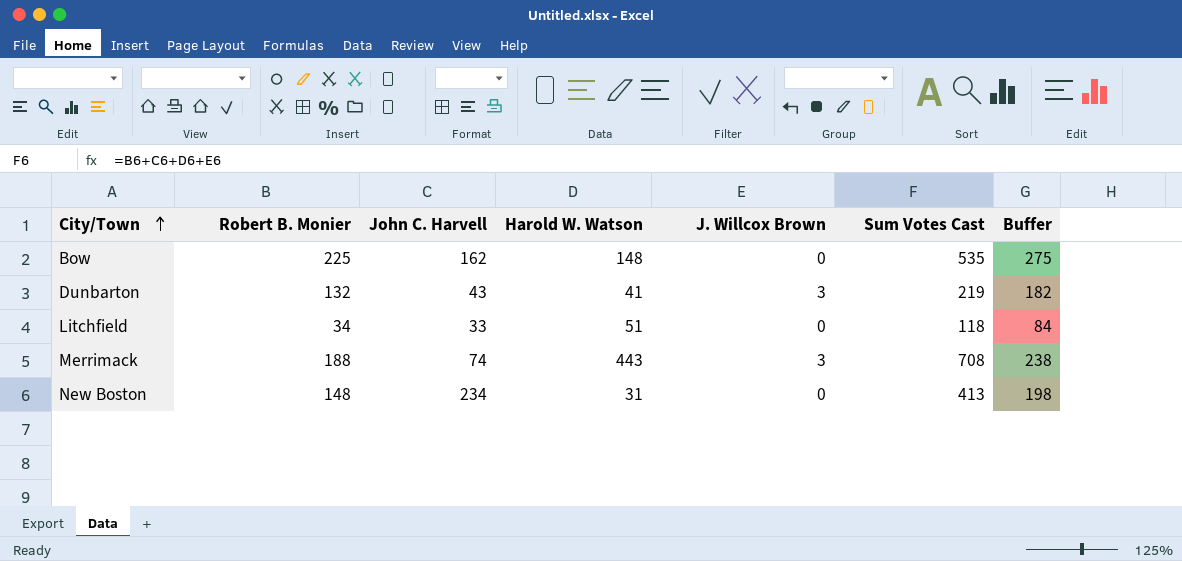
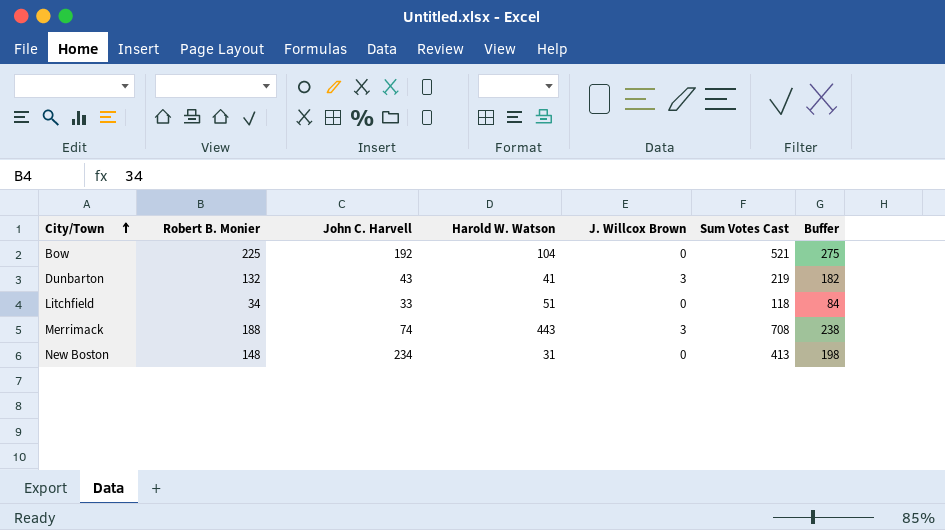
Bow | John C. Harvell: 162 -> 192
Bow | Harold W. Watson: 148 -> 104
Bow | Sum Votes Cast: 535 -> 521

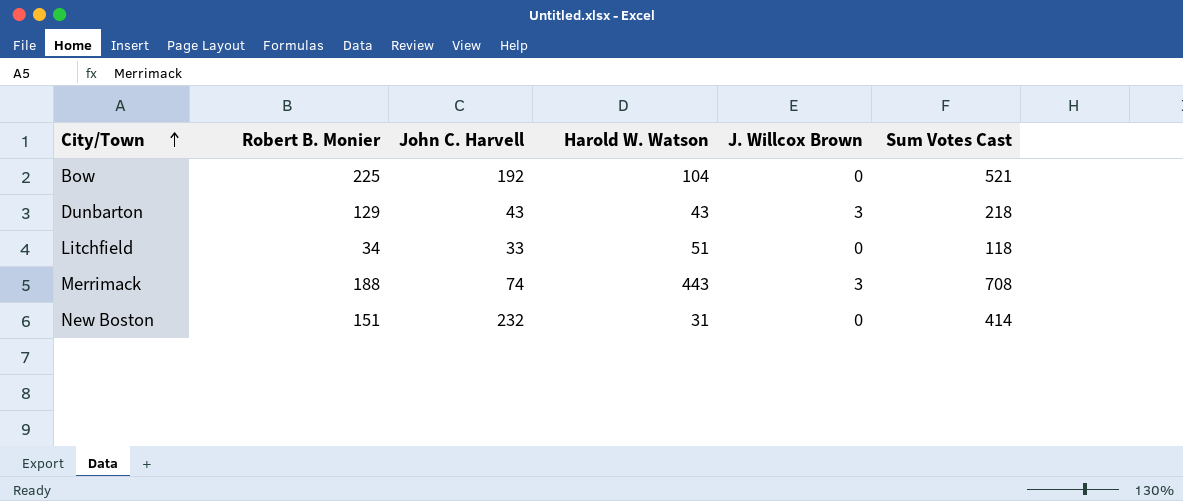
column Buffer | formula: [Robert B. Monier] + 50 -> none
Dunbarton | Robert B. Monier: 132 -> 129
Dunbarton | Harold W. Watson: 41 -> 43
Dunbarton | Sum Votes Cast: 219 -> 218
New Boston | Robert B. Monier: 148 -> 151
New Boston | John C. Harvell: 234 -> 232
New Boston | Sum Votes Cast: 413 -> 414

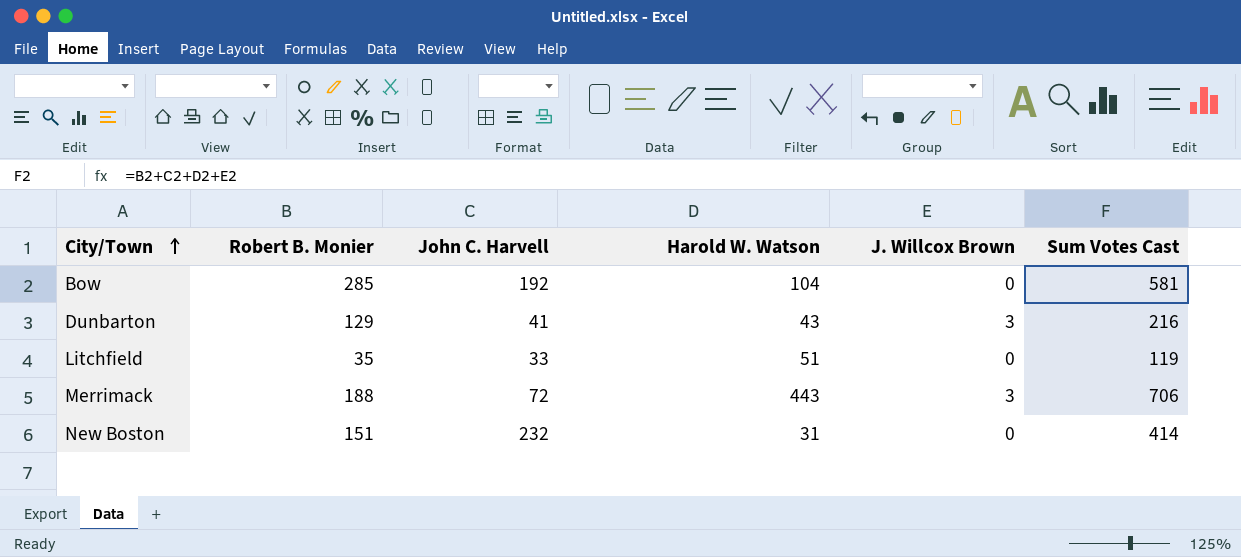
Bow | Robert B. Monier: 225 -> 285
Bow | Sum Votes Cast: 521 -> 581
Dunbarton | John C. Harvell: 43 -> 41
Dunbarton | Sum Votes Cast: 218 -> 216
Litchfield | Robert B. Monier: 34 -> 35
Litchfield | Sum Votes Cast: 118 -> 119
Merrimack | John C. Harvell: 74 -> 72
Merrimack | Sum Votes Cast: 708 -> 706

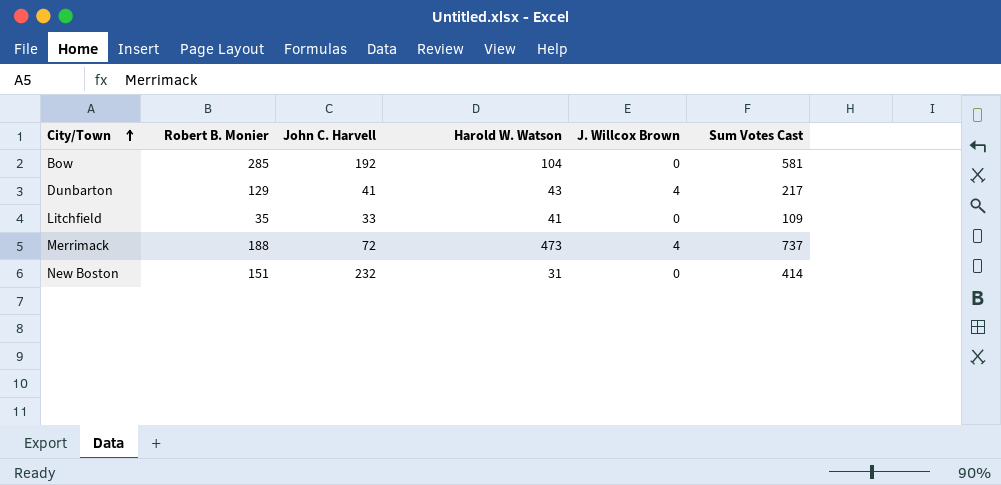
Dunbarton | J. Willcox Brown: 3 -> 4
Dunbarton | Sum Votes Cast: 216 -> 217
Litchfield | Harold W. Watson: 51 -> 41
Litchfield | Sum Votes Cast: 119 -> 109
Merrimack | Harold W. Watson: 443 -> 473
Merrimack | J. Willcox Brown: 3 -> 4
Merrimack | Sum Votes Cast: 706 -> 737

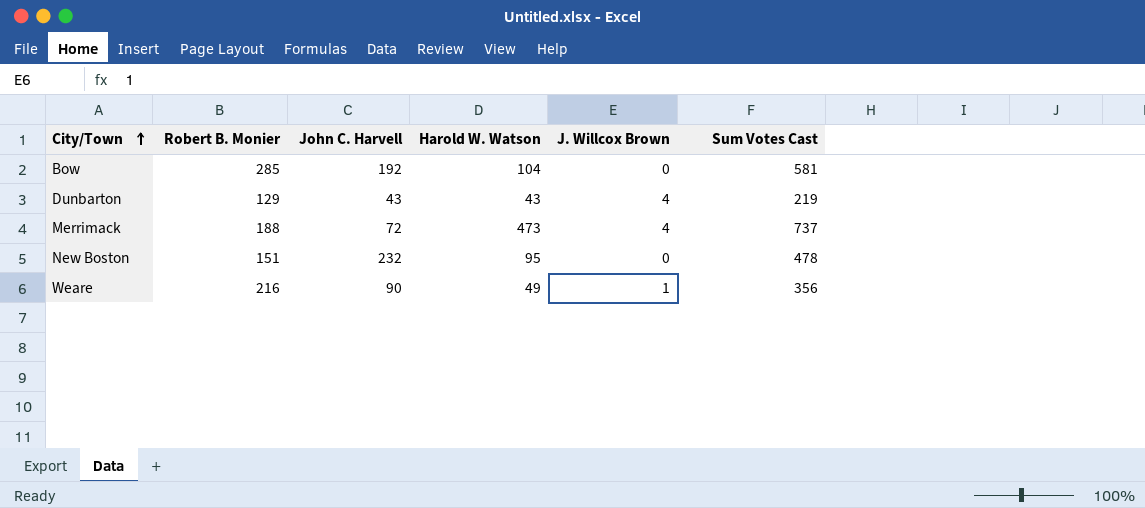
row Litchfield: 35 | 33 | 41 | 0 | 109 -> none
Dunbarton | John C. Harvell: 41 -> 43
Dunbarton | Sum Votes Cast: 217 -> 219
New Boston | Harold W. Watson: 31 -> 95
New Boston | Sum Votes Cast: 414 -> 478
row Weare: none -> 216 | 90 | 49 | 1 | 356

